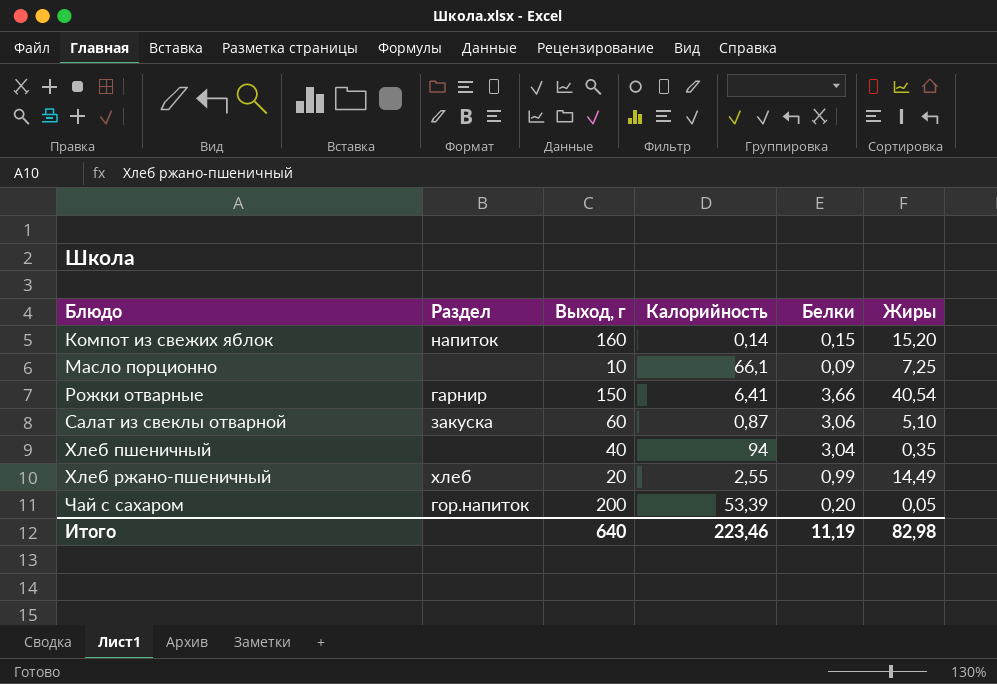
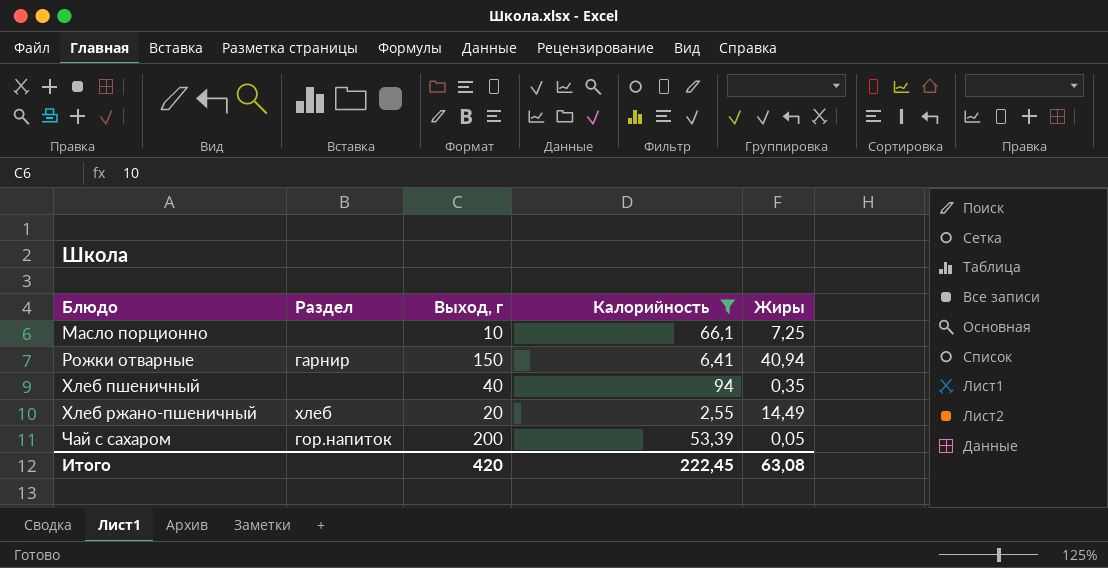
filter: none -> Калорийность >= 2,55
column Белки | position: 5 -> none
Рожки отварные | Жиры: 40,54 -> 40,94
Итого | Выход, г: 640 -> 420
Итого | Калорийность: 223,46 -> 222,45
Итого | Жиры: 82,98 -> 63,08

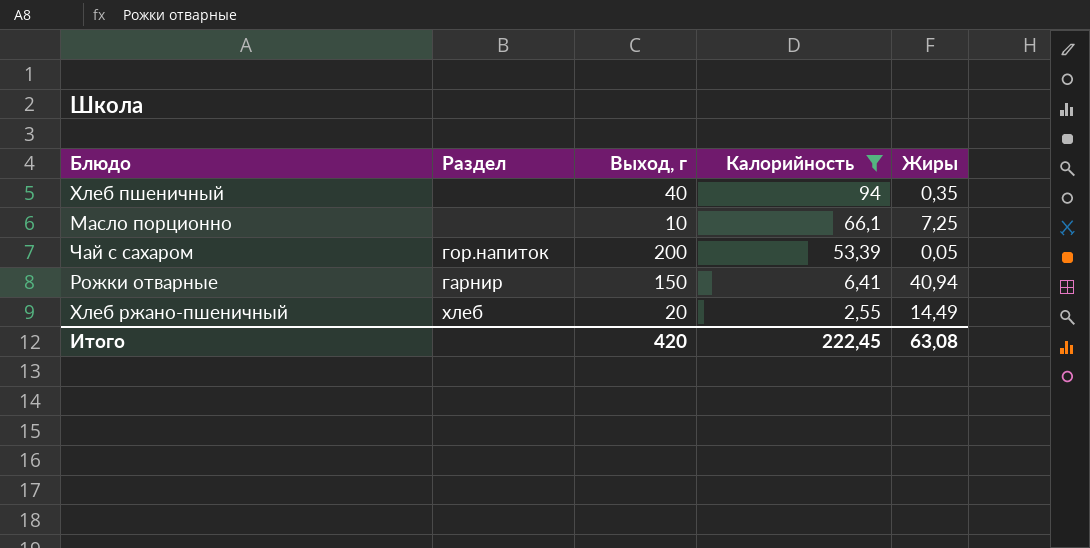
row order: Блюдо ascending -> Калорийность descending

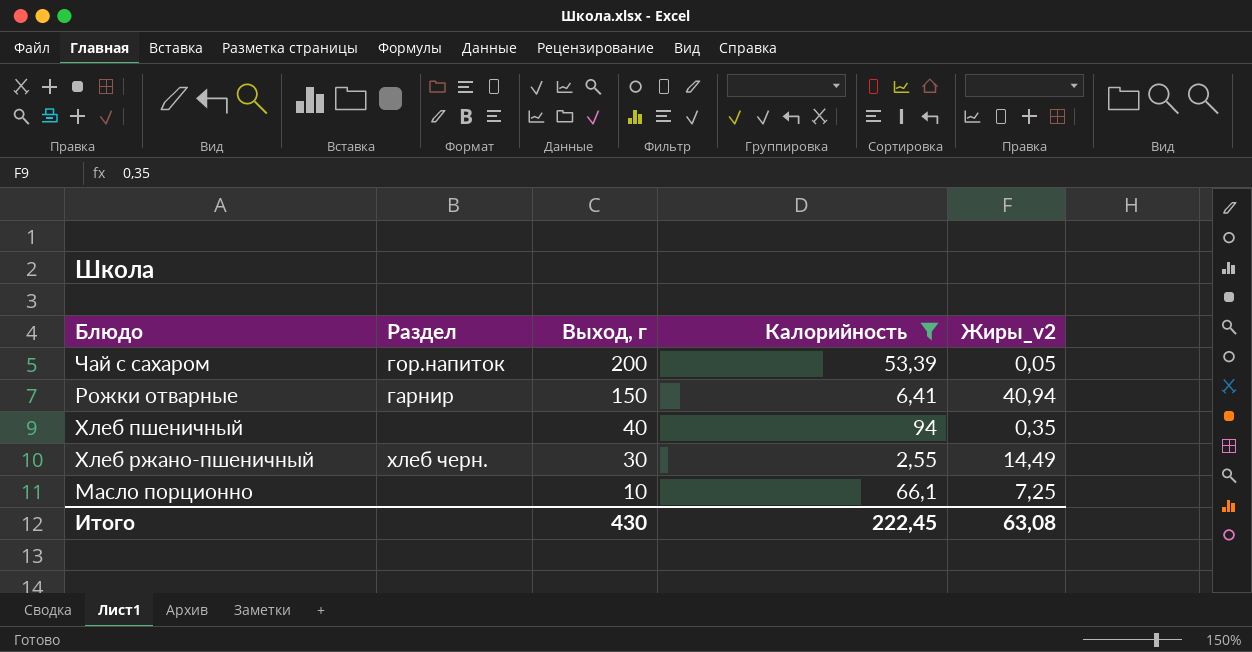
row order: Калорийность descending -> Выход, г descending
column name: Жиры -> Жиры_v2
Хлеб ржано-пшеничный | Раздел: хлеб -> хлеб черн.
Хлеб ржано-пшеничный | Выход, г: 20 -> 30
Итого | Выход, г: 420 -> 430

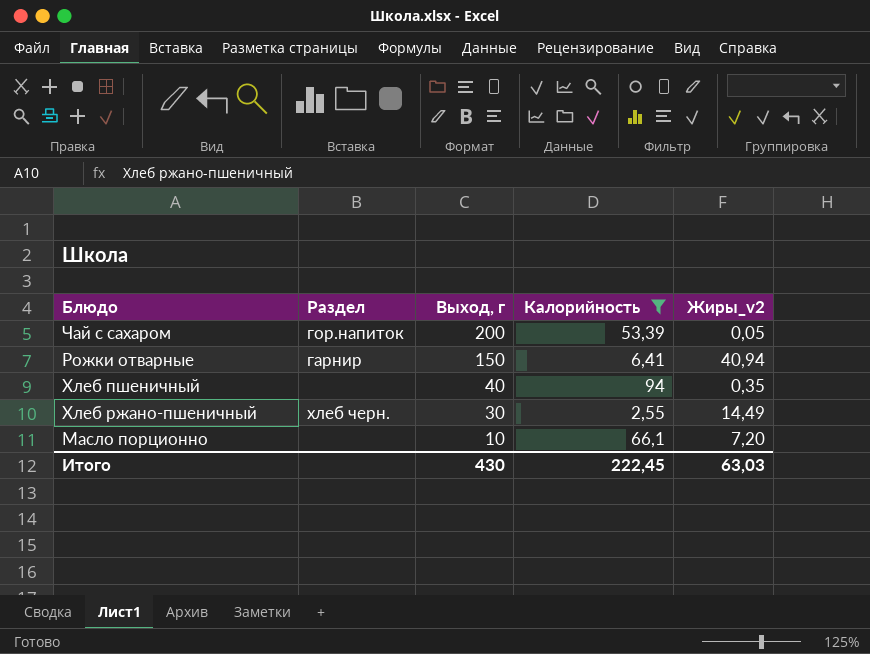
Масло порционно | Жиры_v2: 7,25 -> 7,20
Итого | Жиры_v2: 63,08 -> 63,03

